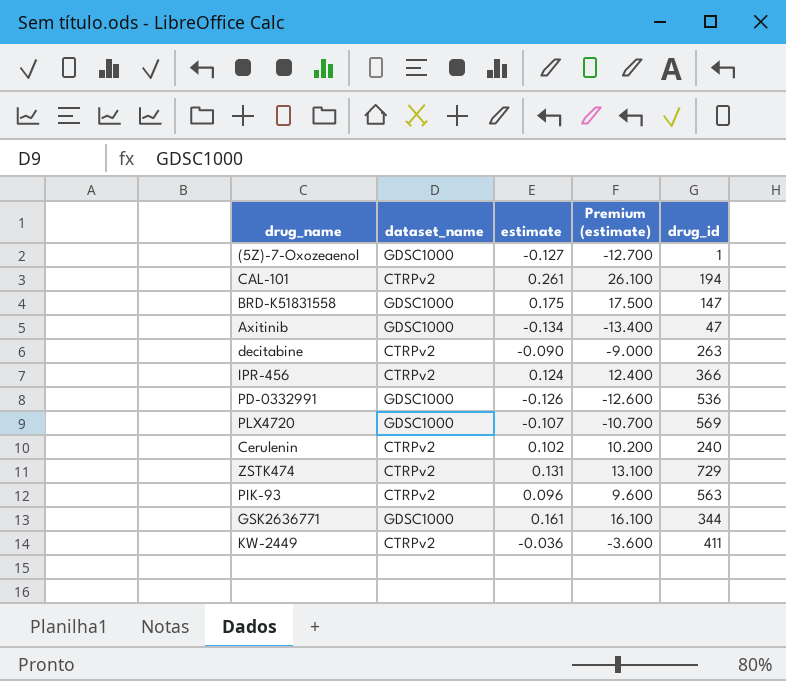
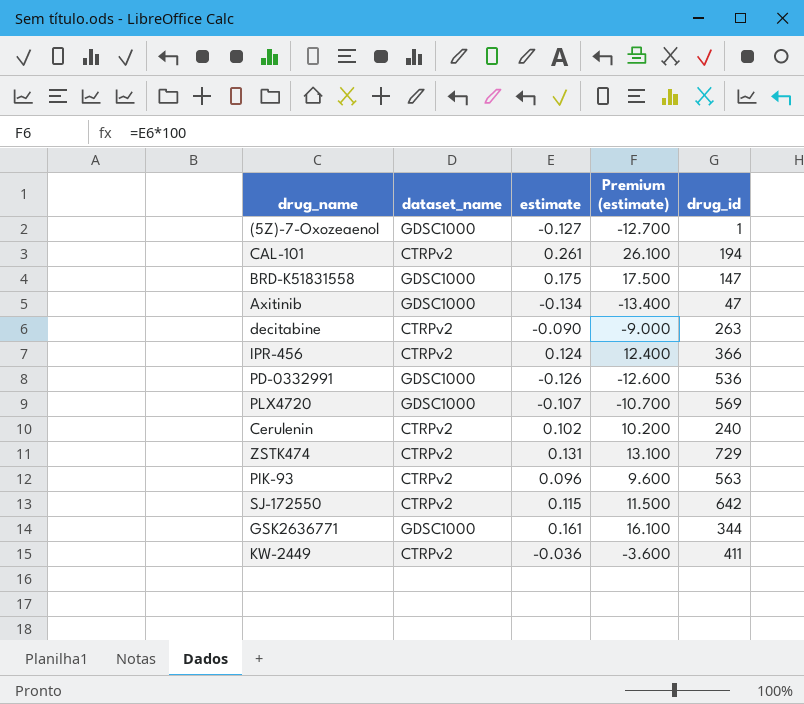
row SJ-172550: none -> CTRPv2 | 0.115 | 11.500 | 642

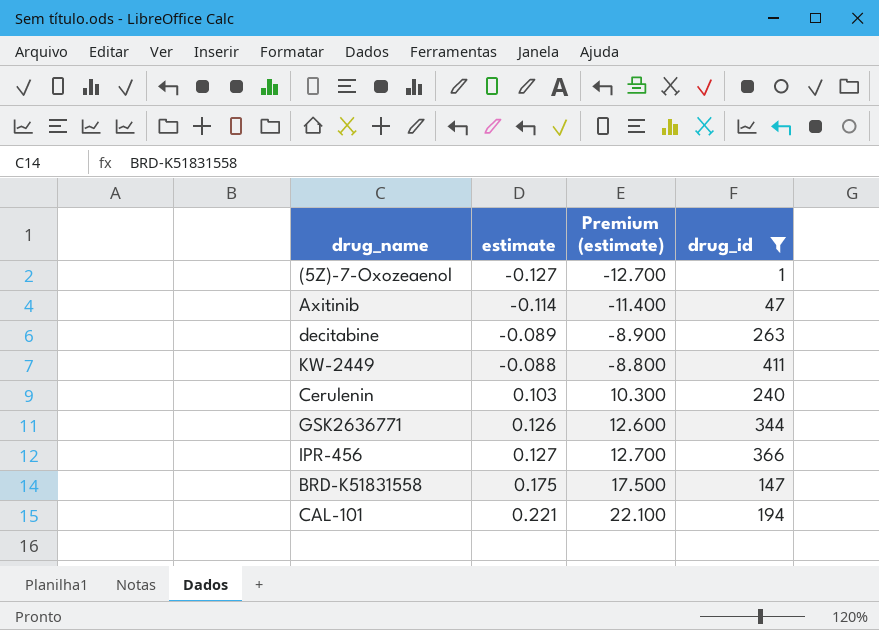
filter: none -> drug_id <= 411
row order: none -> estimate ascending
column dataset_name | position: 2 -> none
Axitinib | estimate: -0.134 -> -0.114
Axitinib | Premium (estimate): -13.400 -> -11.400
decitabine | estimate: -0.090 -> -0.089
decitabine | Premium (estimate): -9.000 -> -8.900
KW-2449 | estimate: -0.036 -> -0.088
KW-2449 | Premium (estimate): -3.600 -> -8.800
Cerulenin | estimate: 0.102 -> 0.103
Cerulenin | Premium (estimate): 10.200 -> 10.300
GSK2636771 | estimate: 0.161 -> 0.126
GSK2636771 | Premium (estimate): 16.100 -> 12.600
IPR-456 | estimate: 0.124 -> 0.127
IPR-456 | Premium (estimate): 12.400 -> 12.700
CAL-101 | estimate: 0.261 -> 0.221
CAL-101 | Premium (estimate): 26.100 -> 22.100

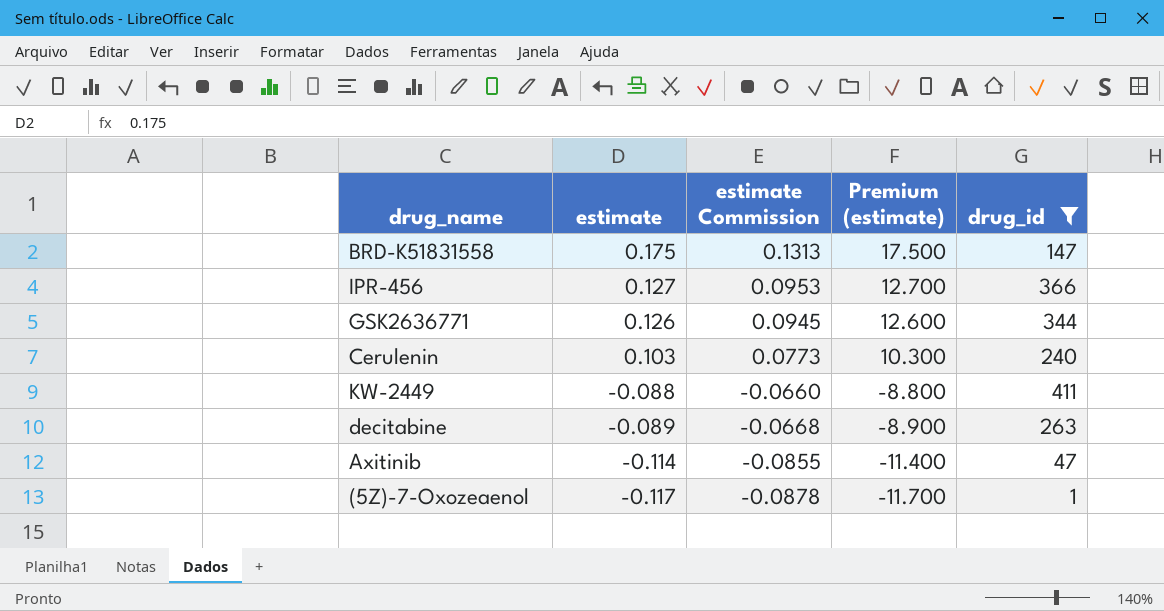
row order: estimate ascending -> estimate descending
column estimate Commission | formula: none -> [estimate] * 0.75
row CAL-101: 0.221 | 22.100 | 194 -> none
(5Z)-7-Oxozeaenol | estimate: -0.127 -> -0.117
(5Z)-7-Oxozeaenol | Premium (estimate): -12.700 -> -11.700

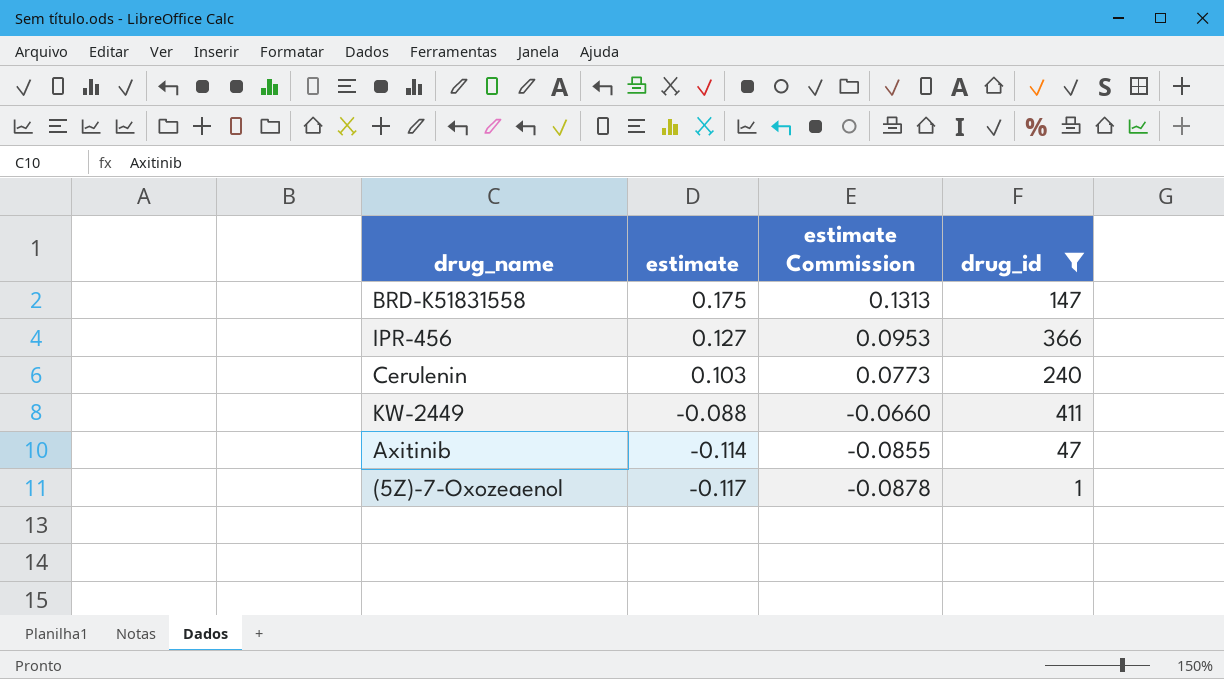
column Premium (estimate) | formula: [estimate] * 100 -> none
row GSK2636771: 0.126 | 0.0945 | 12.600 | 344 -> none
row decitabine: -0.089 | -0.0668 | -8.900 | 263 -> none

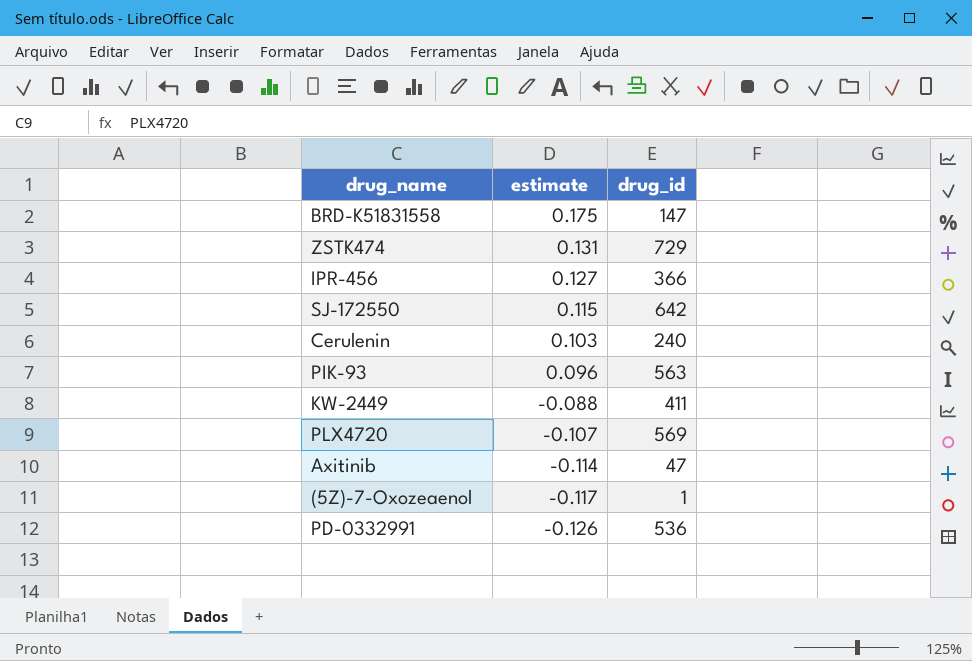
filter: drug_id <= 411 -> none
column estimate Commission | formula: [estimate] * 0.75 -> none

